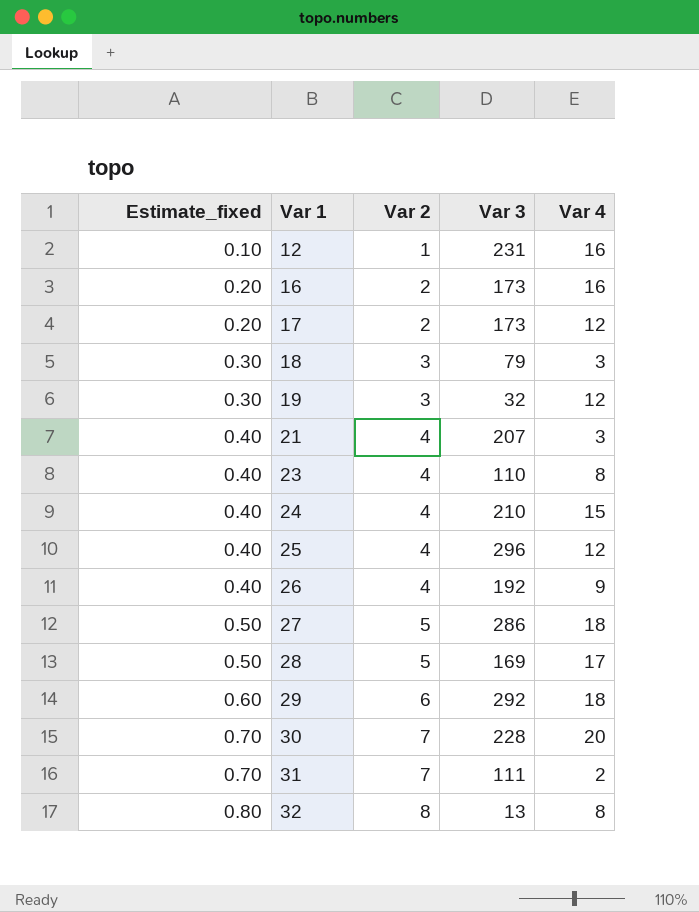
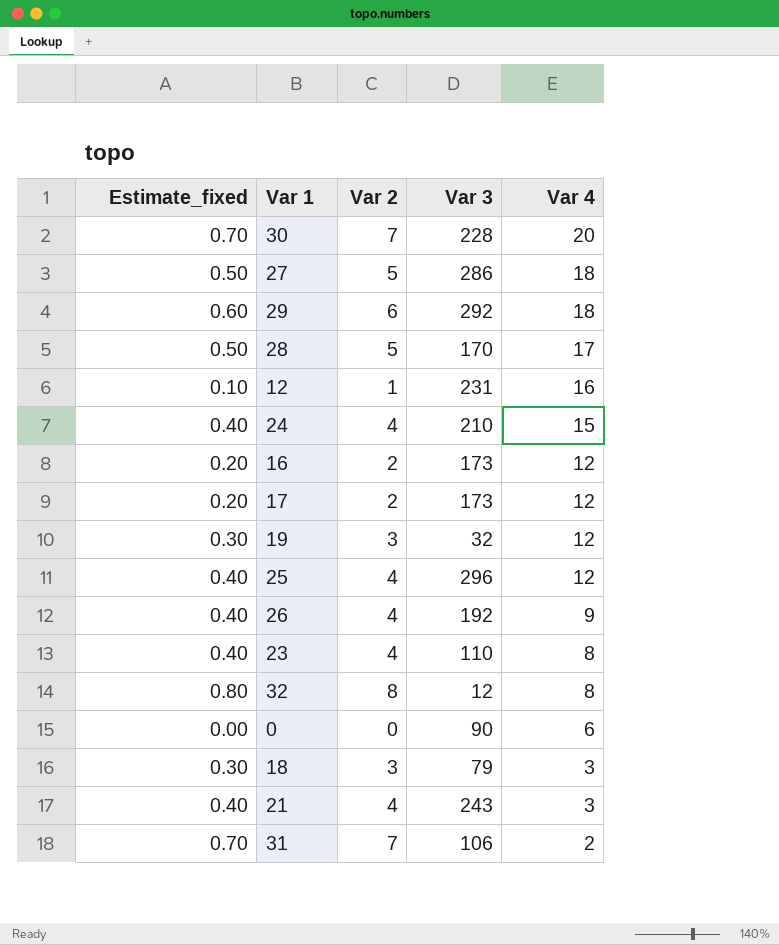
row order: Estimate_fixed ascending -> Var 4 descending
28 | Var 3: 169 -> 170
16 | Var 4: 16 -> 12
32 | Var 3: 13 -> 12
row 0: none -> 0.00 | 0 | 90 | 6
21 | Var 3: 207 -> 243
31 | Var 3: 111 -> 106

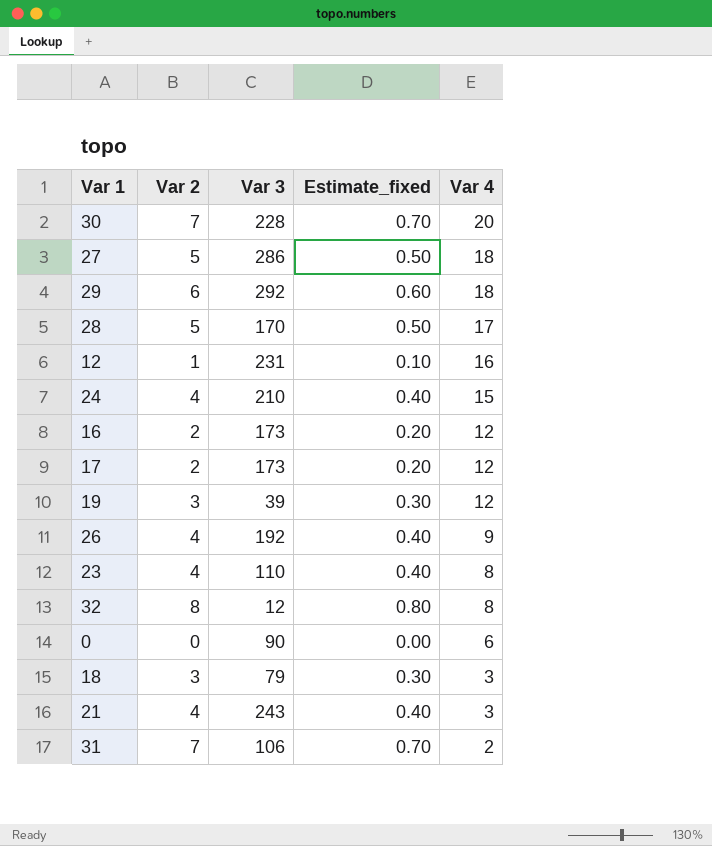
column Estimate_fixed | position: 1 -> 4
row 25: 0.40 | 4 | 296 | 12 -> none
19 | Var 3: 32 -> 39

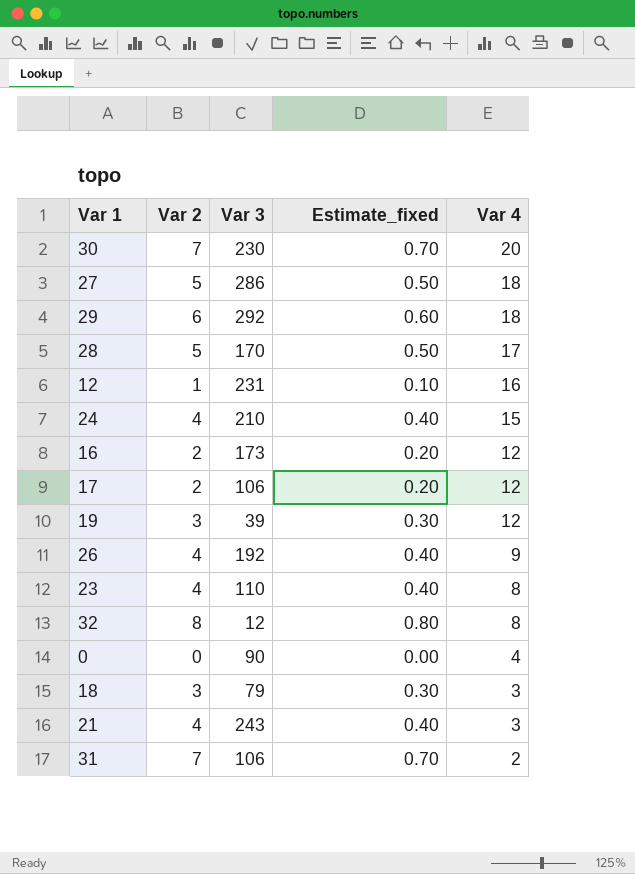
30 | Var 3: 228 -> 230
17 | Var 3: 173 -> 106
0 | Var 4: 6 -> 4

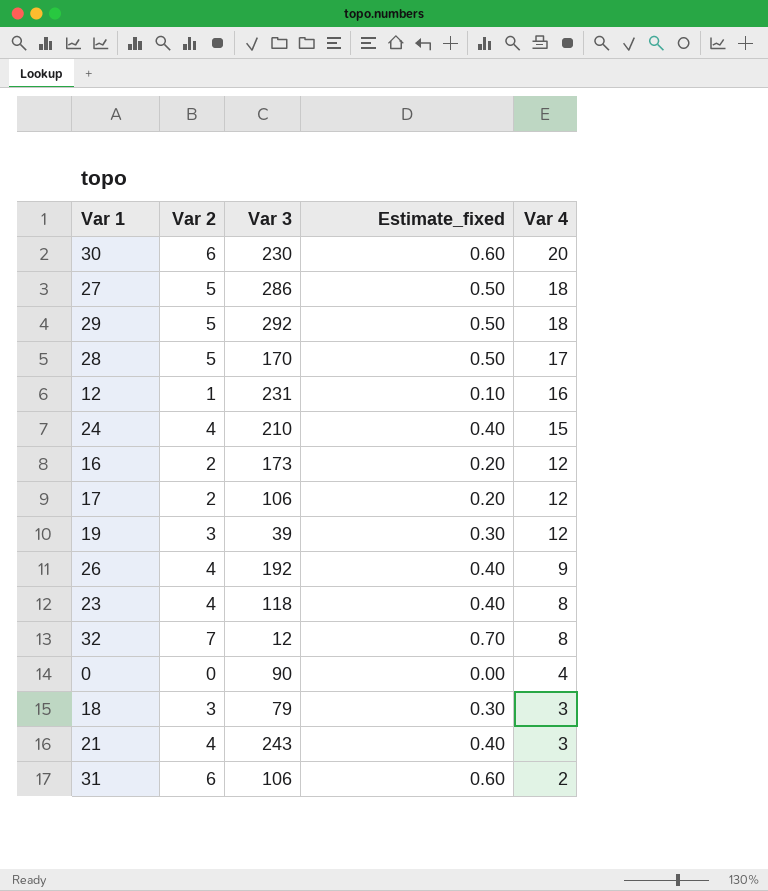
30 | Var 2: 7 -> 6
30 | Estimate_fixed: 0.70 -> 0.60
29 | Var 2: 6 -> 5
29 | Estimate_fixed: 0.60 -> 0.50
23 | Var 3: 110 -> 118
32 | Var 2: 8 -> 7
32 | Estimate_fixed: 0.80 -> 0.70
31 | Var 2: 7 -> 6
31 | Estimate_fixed: 0.70 -> 0.60

